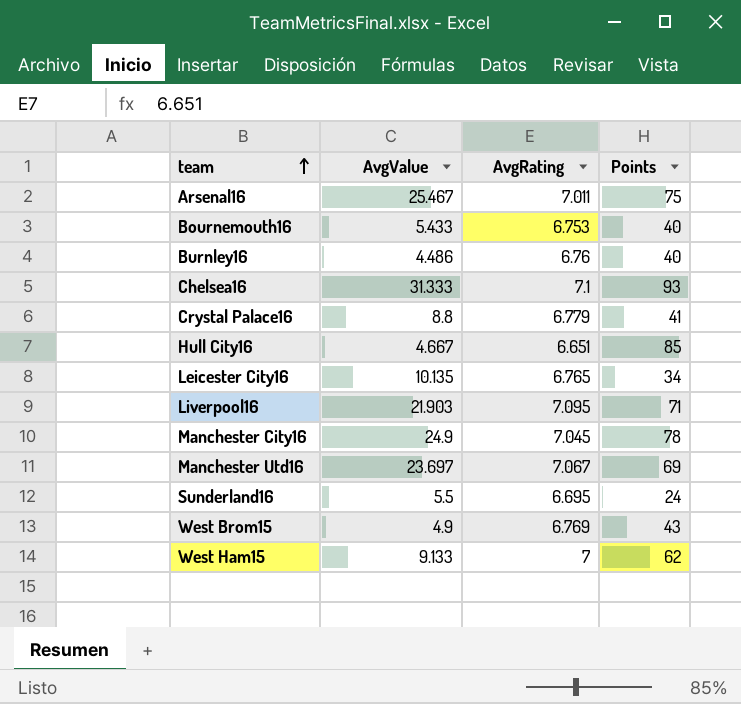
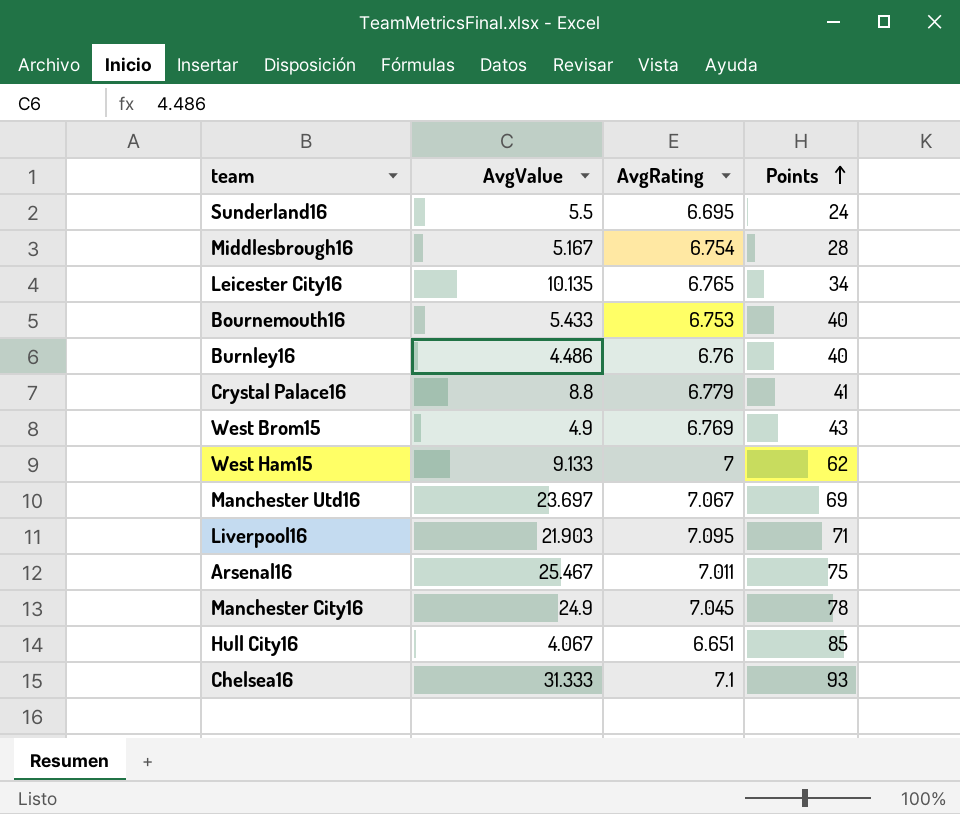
row order: team ascending -> Points ascending
row Middlesbrough16: none -> 5.167 | 6.754 | 28
Hull City16 | AvgValue: 4.667 -> 4.067

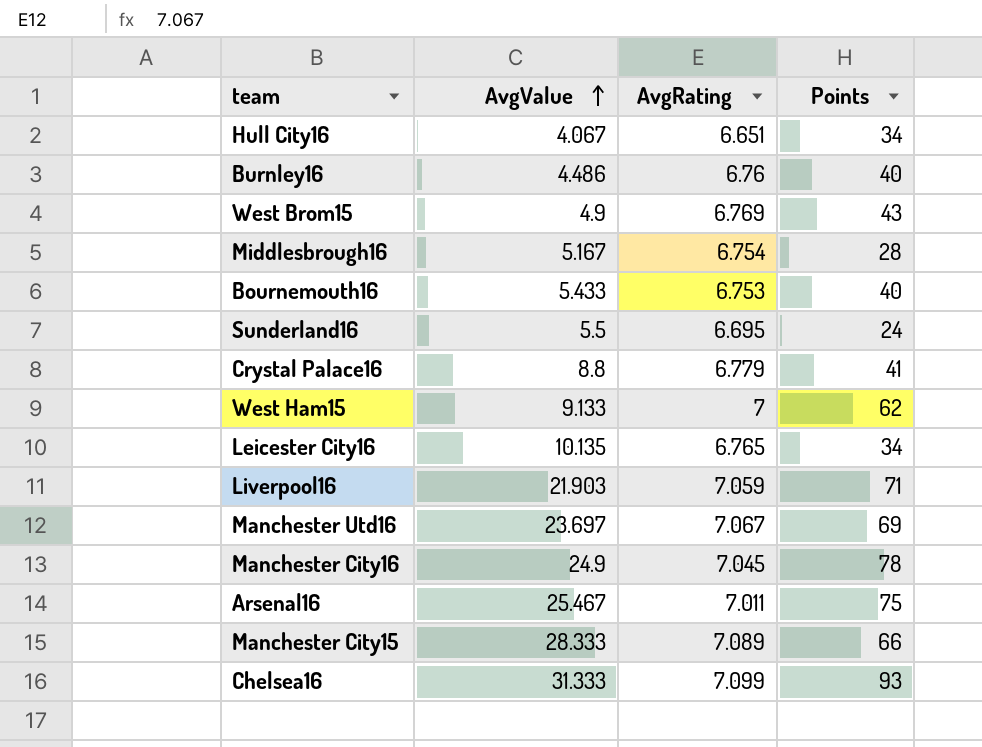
row order: Points ascending -> AvgValue ascending
Hull City16 | Points: 85 -> 34
Liverpool16 | AvgRating: 7.095 -> 7.059
row Manchester City15: none -> 28.333 | 7.089 | 66
Chelsea16 | AvgRating: 7.1 -> 7.099

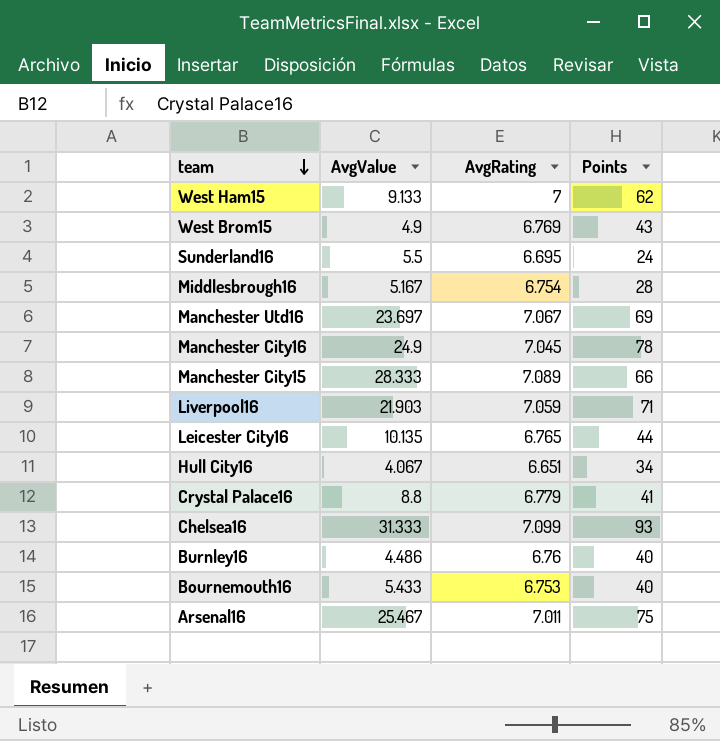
row order: AvgValue ascending -> team descending
Leicester City16 | Points: 34 -> 44

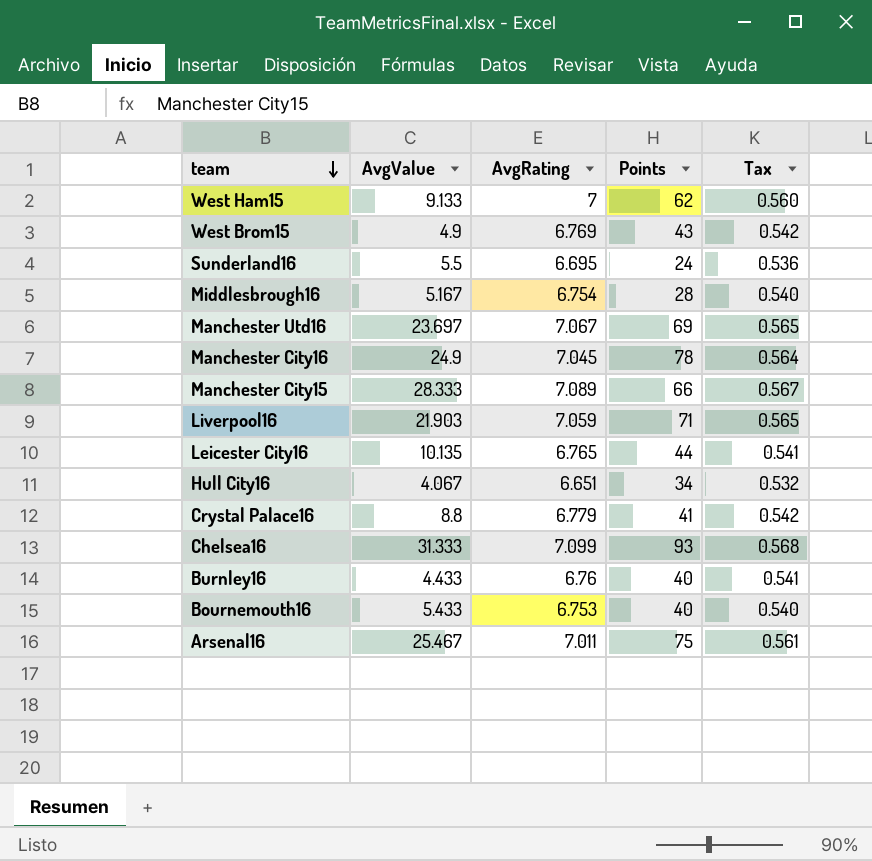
column Tax | formula: none -> [AvgRating] * 0.08
Burnley16 | AvgValue: 4.486 -> 4.433

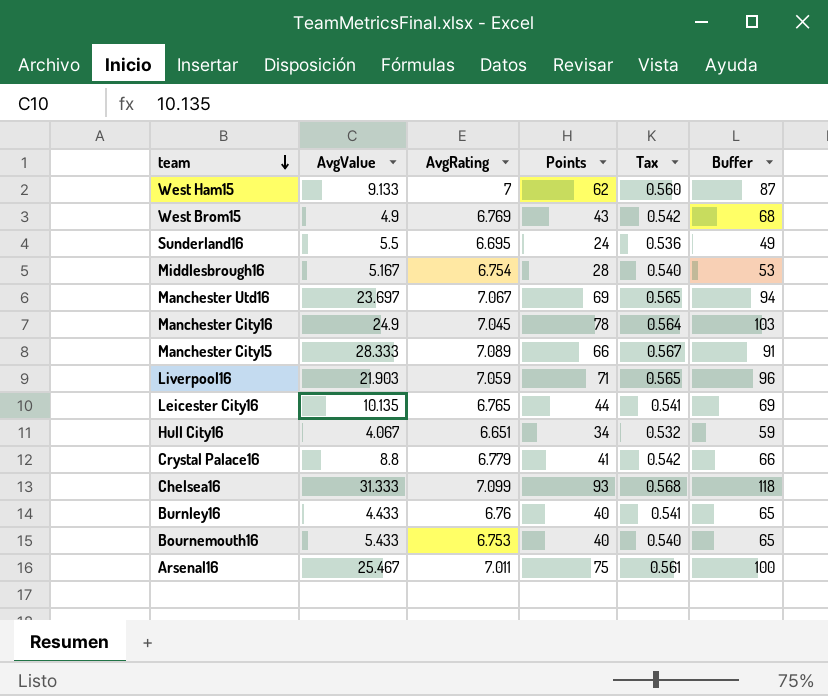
column Buffer | formula: none -> [Points] + 25

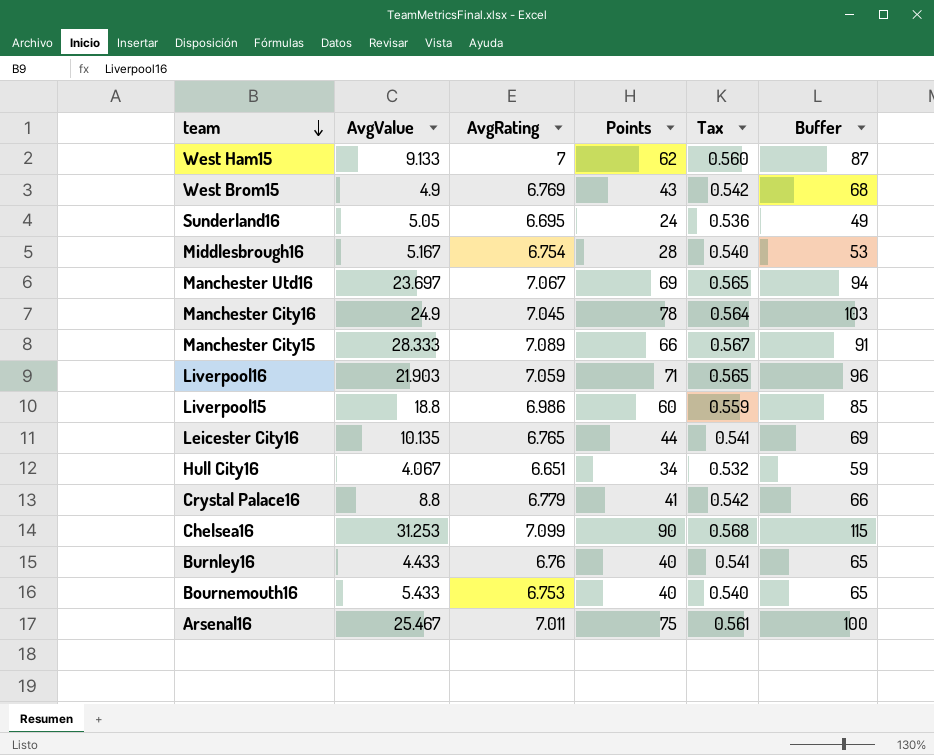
Sunderland16 | AvgValue: 5.5 -> 5.05
row Liverpool15: none -> 18.8 | 6.986 | 60 | 0.559 | 85
Chelsea16 | AvgValue: 31.333 -> 31.253
Chelsea16 | Points: 93 -> 90
Chelsea16 | Buffer: 118 -> 115

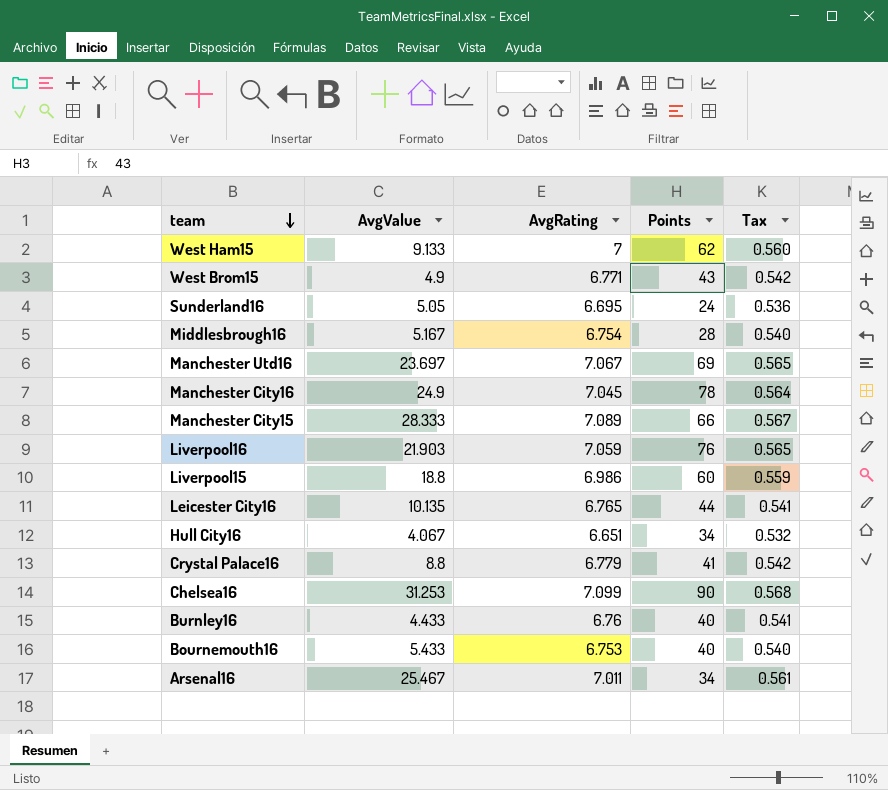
column Buffer | formula: [Points] + 25 -> none
West Brom15 | AvgRating: 6.769 -> 6.771
Liverpool16 | Points: 71 -> 76
Arsenal16 | Points: 75 -> 34

